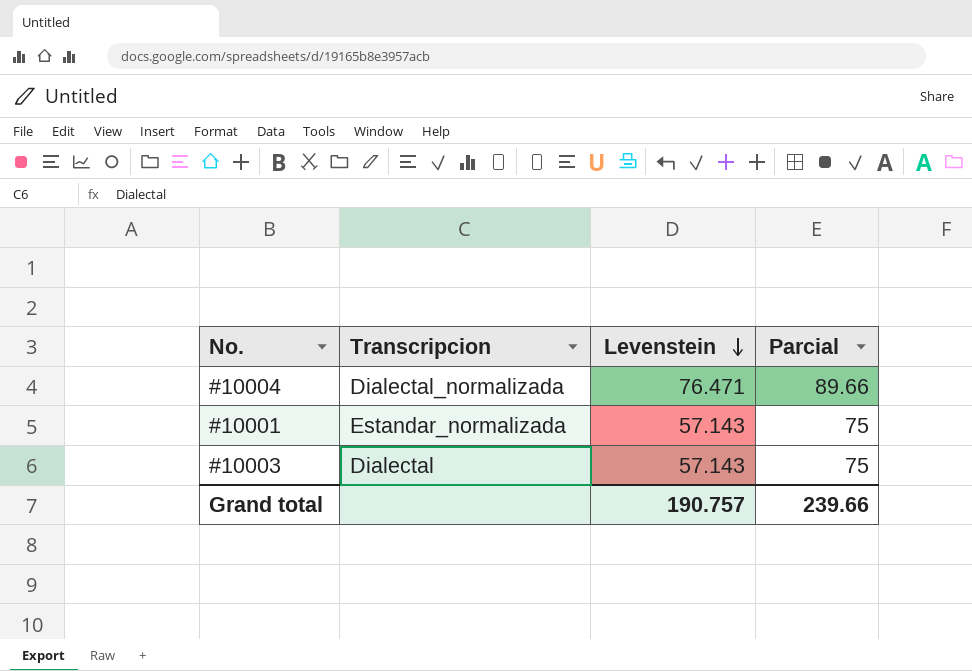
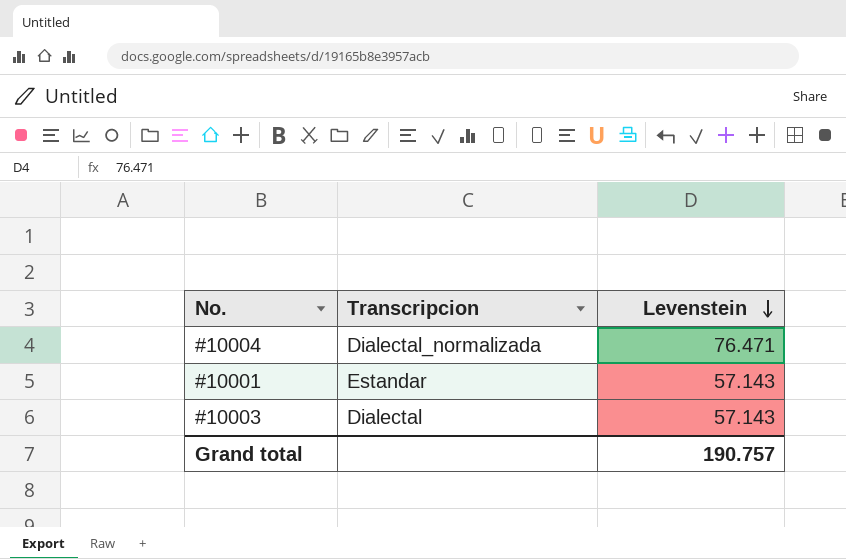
column Parcial | position: 4 -> none
#10001 | Transcripcion: Estandar_normalizada -> Estandar

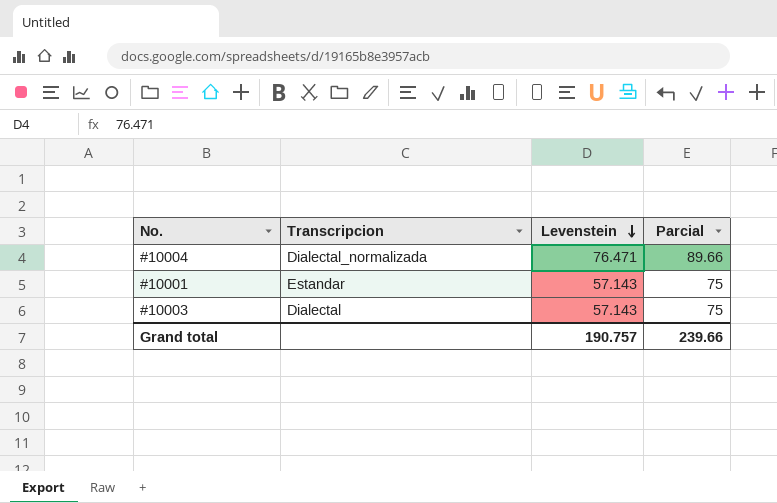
column Parcial | position: none -> 4

